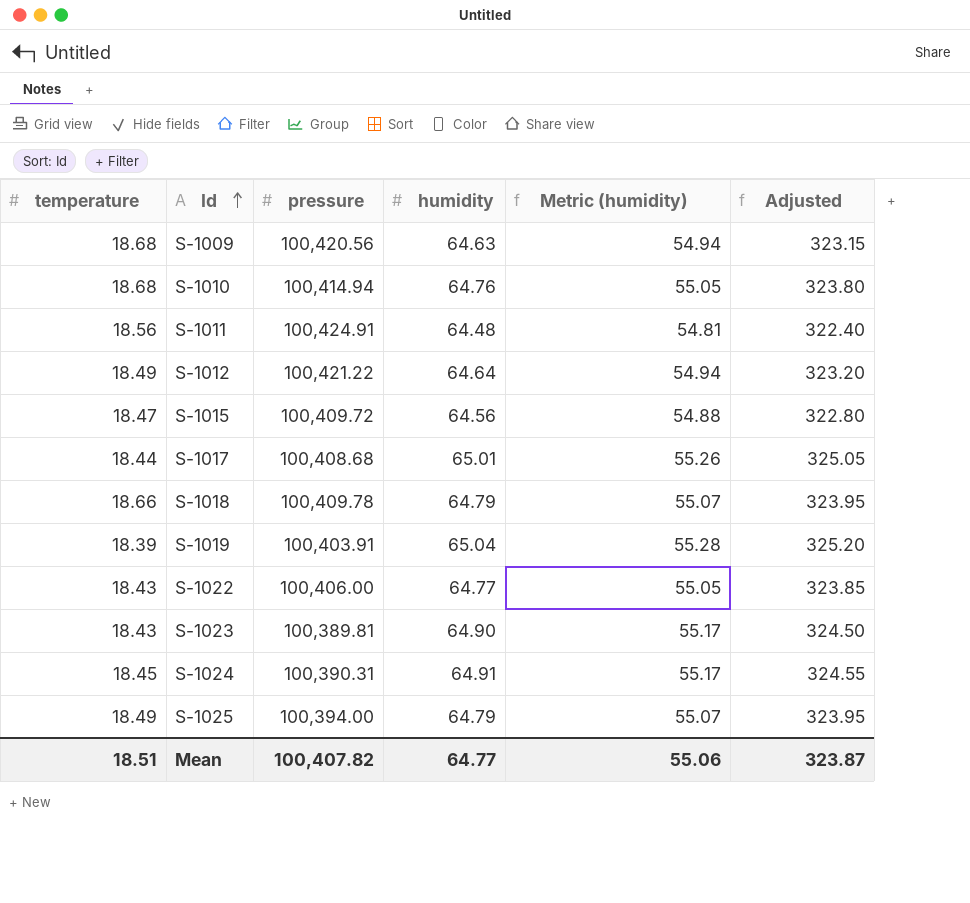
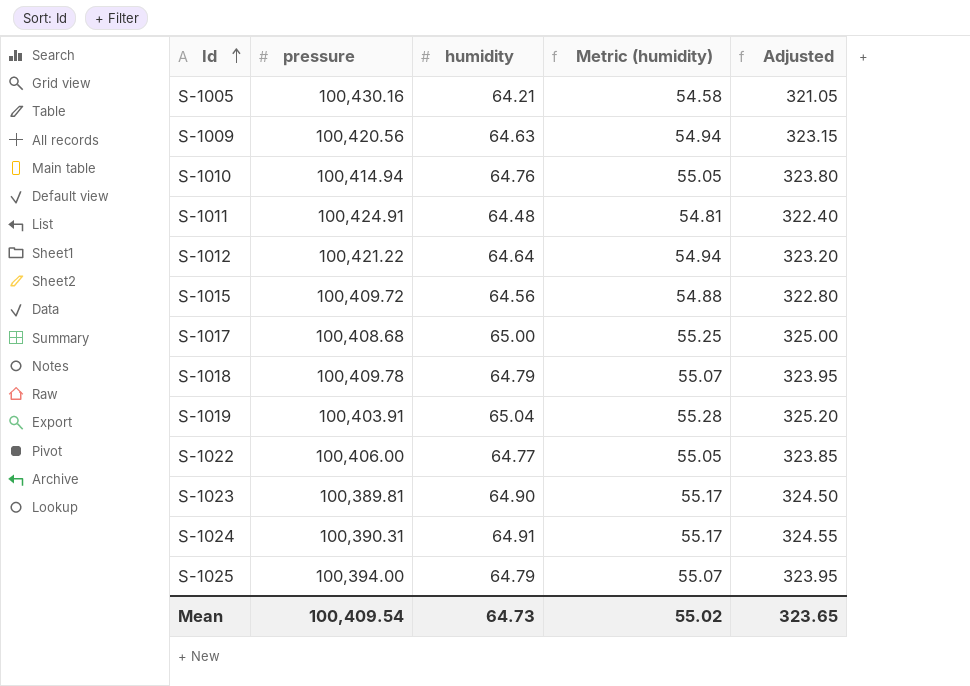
column temperature | position: 1 -> none
row S-1005: none -> 100,430.16 | 64.21 | 54.58 | 321.05
S-1017 | humidity: 65.01 -> 65.00
S-1017 | Metric (humidity): 55.26 -> 55.25
S-1017 | Adjusted: 325.05 -> 325.00
Mean | pressure: 100,407.82 -> 100,409.54
Mean | humidity: 64.77 -> 64.73
Mean | Metric (humidity): 55.06 -> 55.02
Mean | Adjusted: 323.87 -> 323.65

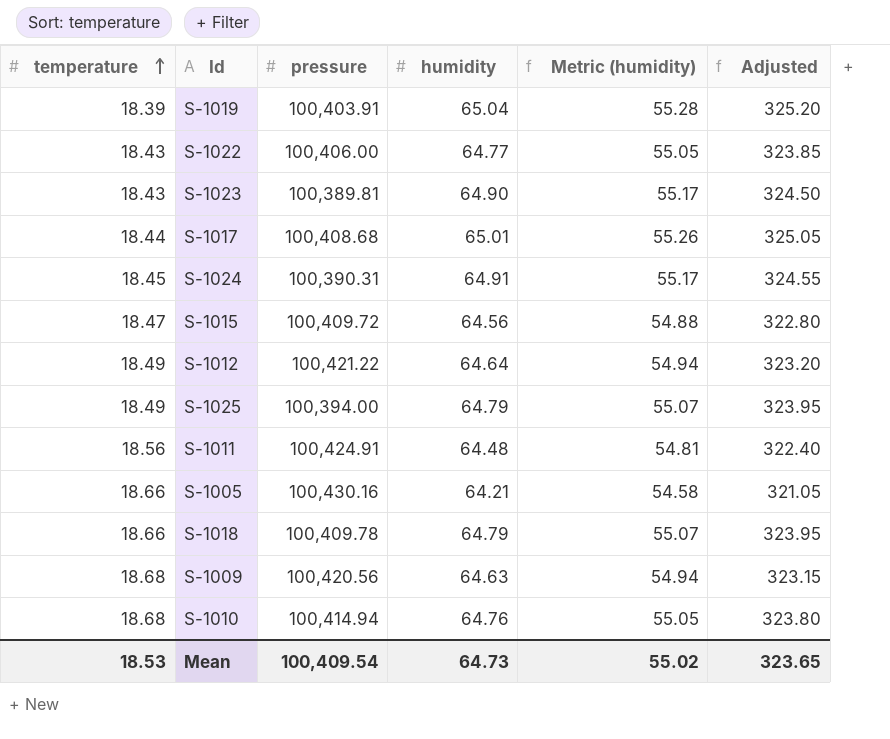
row order: Id ascending -> temperature ascending
column temperature | position: none -> 1
S-1017 | humidity: 65.00 -> 65.01
S-1017 | Metric (humidity): 55.25 -> 55.26
S-1017 | Adjusted: 325.00 -> 325.05

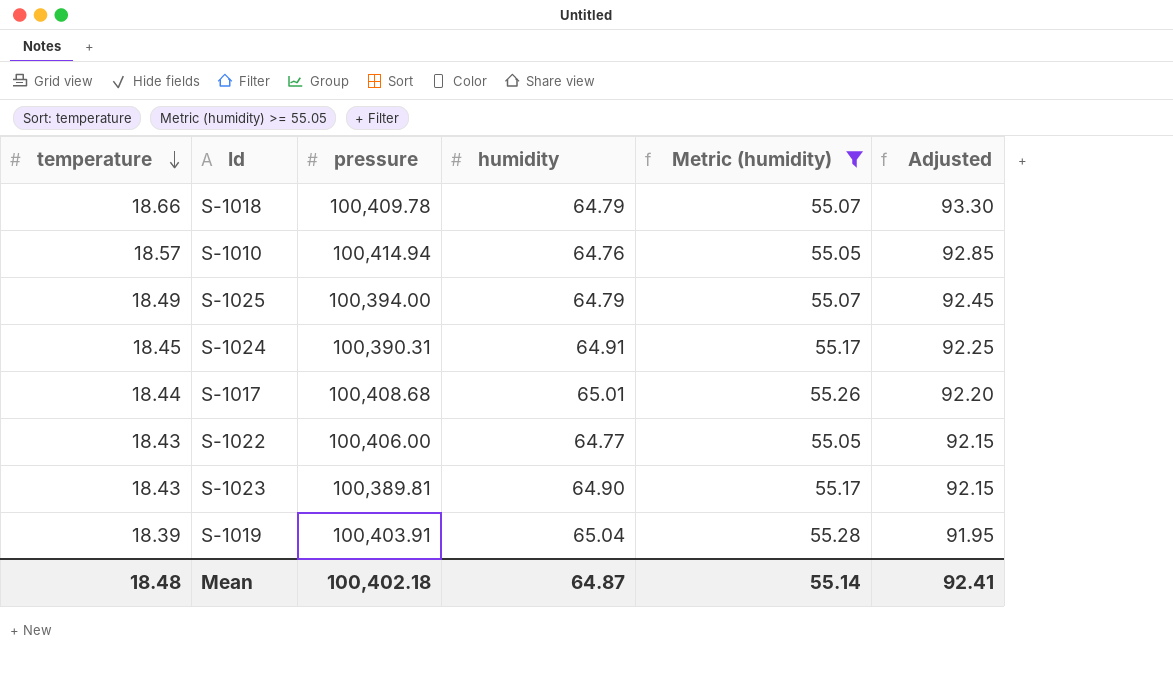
filter: none -> Metric (humidity) >= 55.05
row order: temperature ascending -> temperature descending
column Adjusted | formula: [humidity] * 5 -> [temperature] * 5
S-1010 | temperature: 18.68 -> 18.57
Mean | temperature: 18.53 -> 18.48
Mean | pressure: 100,409.54 -> 100,402.18
Mean | humidity: 64.73 -> 64.87
Mean | Metric (humidity): 55.02 -> 55.14
Mean | Adjusted: 323.65 -> 92.41

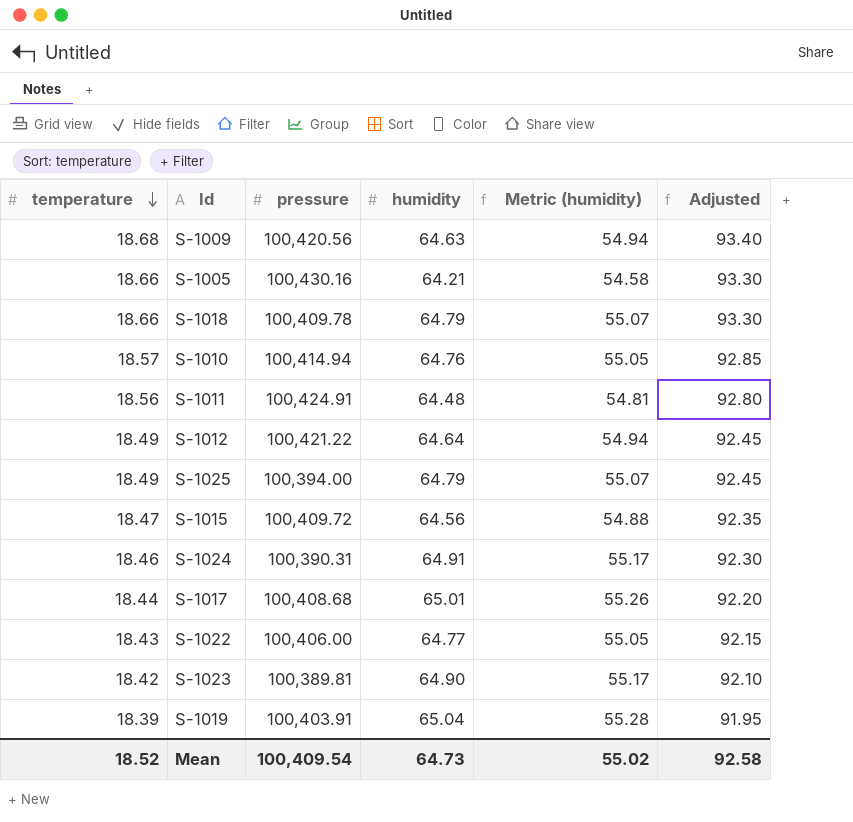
filter: Metric (humidity) >= 55.05 -> none
S-1024 | temperature: 18.45 -> 18.46
S-1024 | Adjusted: 92.25 -> 92.30
S-1023 | temperature: 18.43 -> 18.42
S-1023 | Adjusted: 92.15 -> 92.10
Mean | temperature: 18.48 -> 18.52
Mean | pressure: 100,402.18 -> 100,409.54
Mean | humidity: 64.87 -> 64.73
Mean | Metric (humidity): 55.14 -> 55.02
Mean | Adjusted: 92.41 -> 92.58

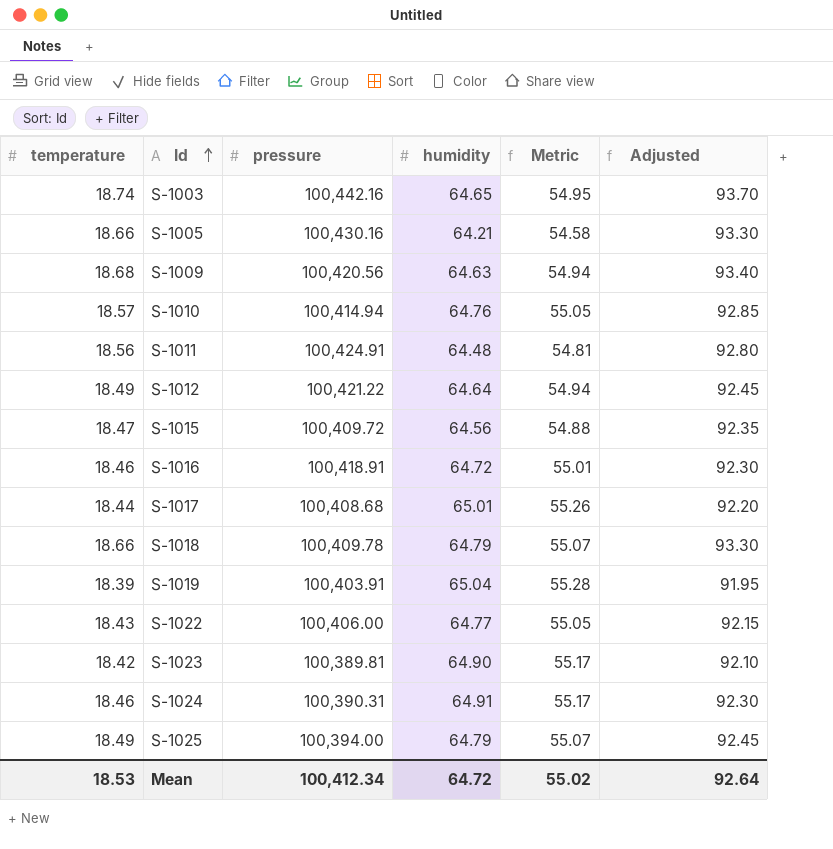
row order: temperature descending -> Id ascending
column name: Metric (humidity) -> Metric
row S-1003: none -> 18.74 | 100,442.16 | 64.65 | 54.95 | 93.70
row S-1016: none -> 18.46 | 100,418.91 | 64.72 | 55.01 | 92.30
Mean | temperature: 18.52 -> 18.53
Mean | pressure: 100,409.54 -> 100,412.34
Mean | humidity: 64.73 -> 64.72
Mean | Adjusted: 92.58 -> 92.64

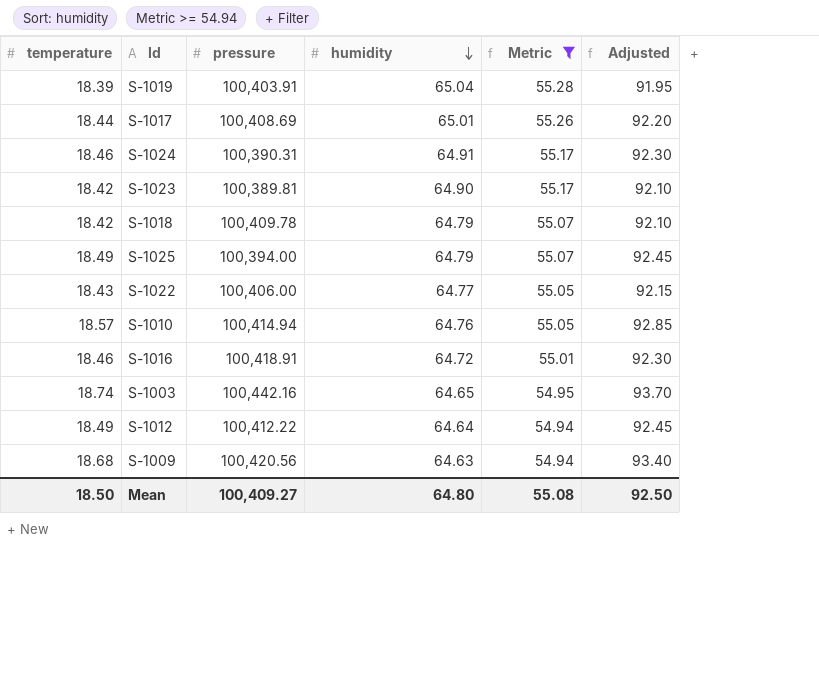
filter: none -> Metric >= 54.94
row order: Id ascending -> humidity descending
S-1017 | pressure: 100,408.68 -> 100,408.69
S-1018 | temperature: 18.66 -> 18.42
S-1018 | Adjusted: 93.30 -> 92.10
S-1012 | pressure: 100,421.22 -> 100,412.22
Mean | temperature: 18.53 -> 18.50
Mean | pressure: 100,412.34 -> 100,409.27
Mean | humidity: 64.72 -> 64.80
Mean | Metric: 55.02 -> 55.08
Mean | Adjusted: 92.64 -> 92.50

